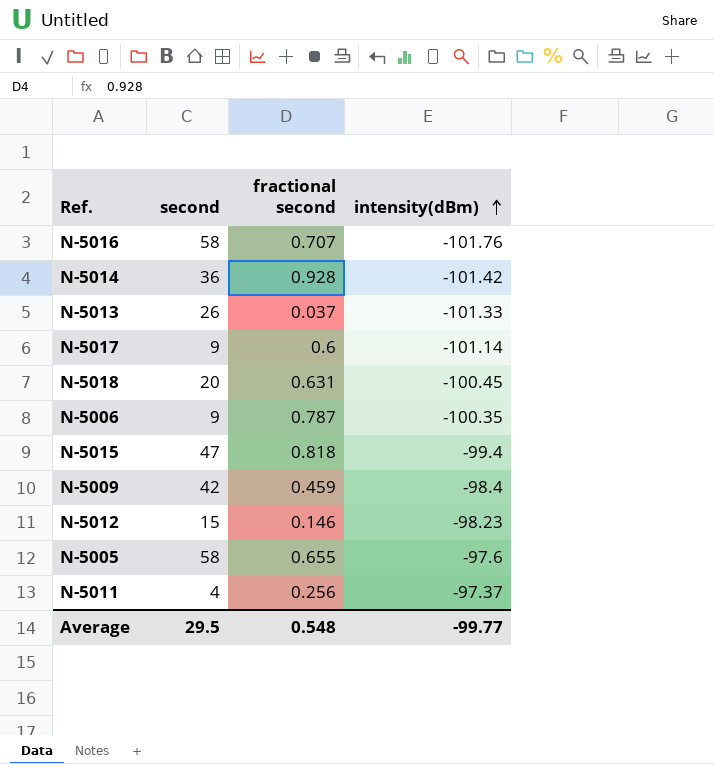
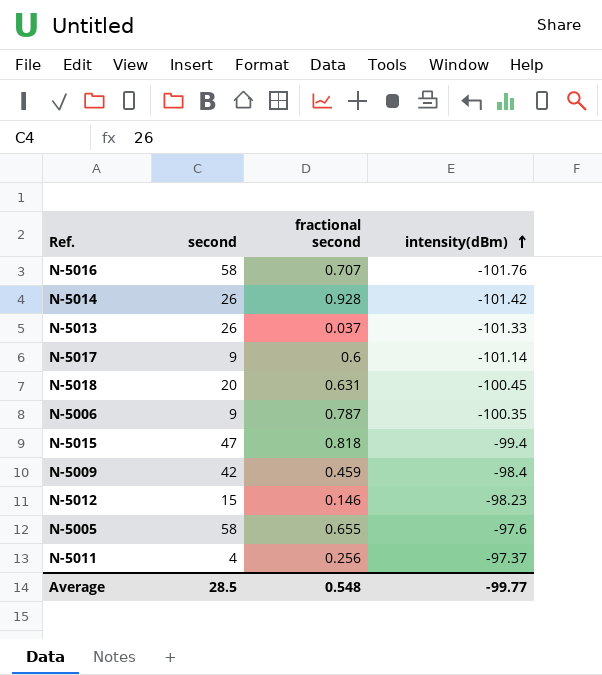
N-5014 | second: 36 -> 26
Average | second: 29.5 -> 28.5

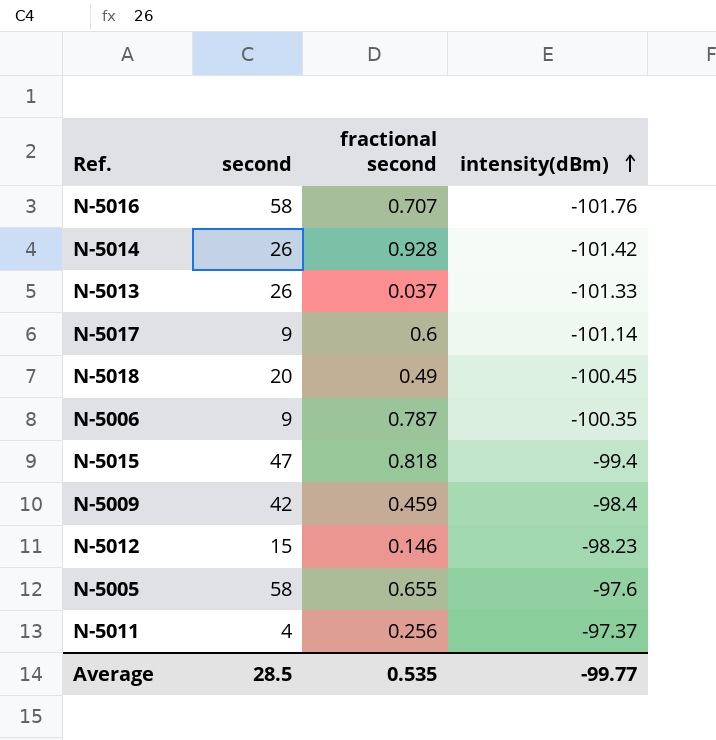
N-5018 | fractional second: 0.631 -> 0.49
Average | fractional second: 0.548 -> 0.535

